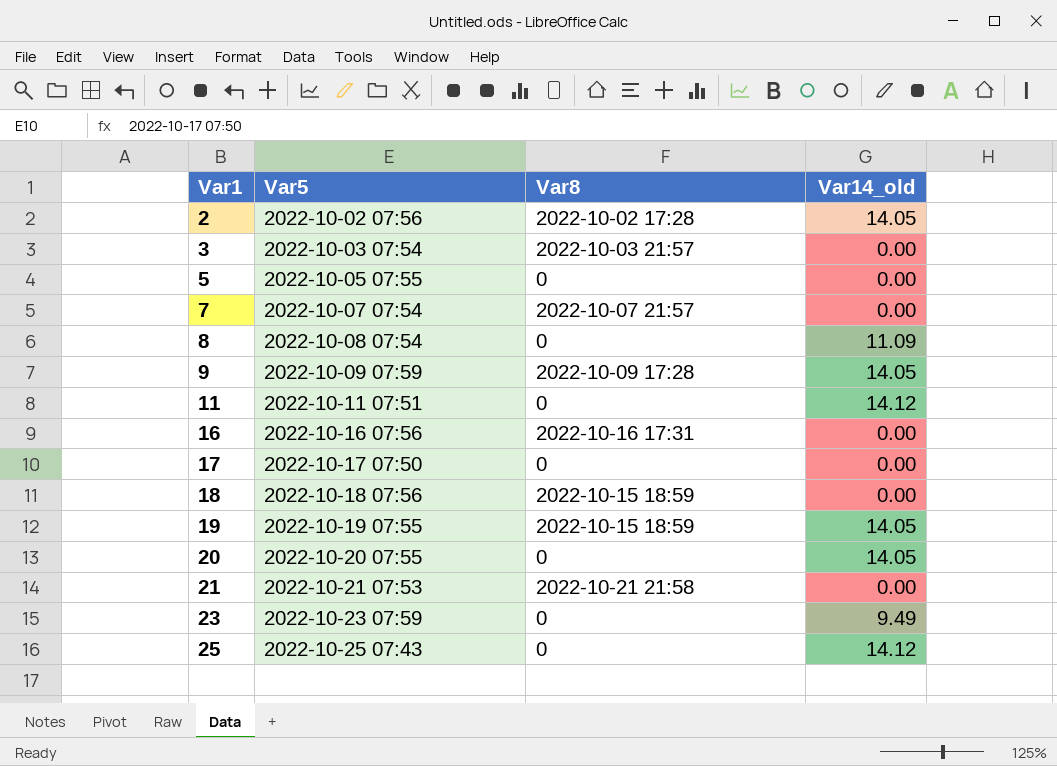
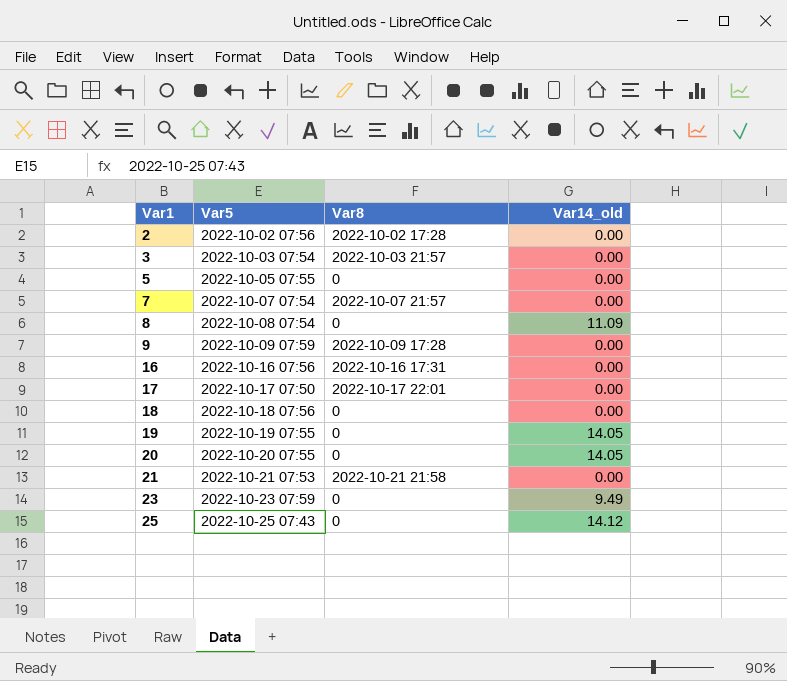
row 11: 2022-10-11 07:51 | 0 | 14.12 -> none
2 | Var14_old: 14.05 -> 0.00
9 | Var14_old: 14.05 -> 0.00
17 | Var8: 0 -> 2022-10-17 22:01
18 | Var8: 2022-10-15 18:59 -> 0
19 | Var8: 2022-10-15 18:59 -> 0

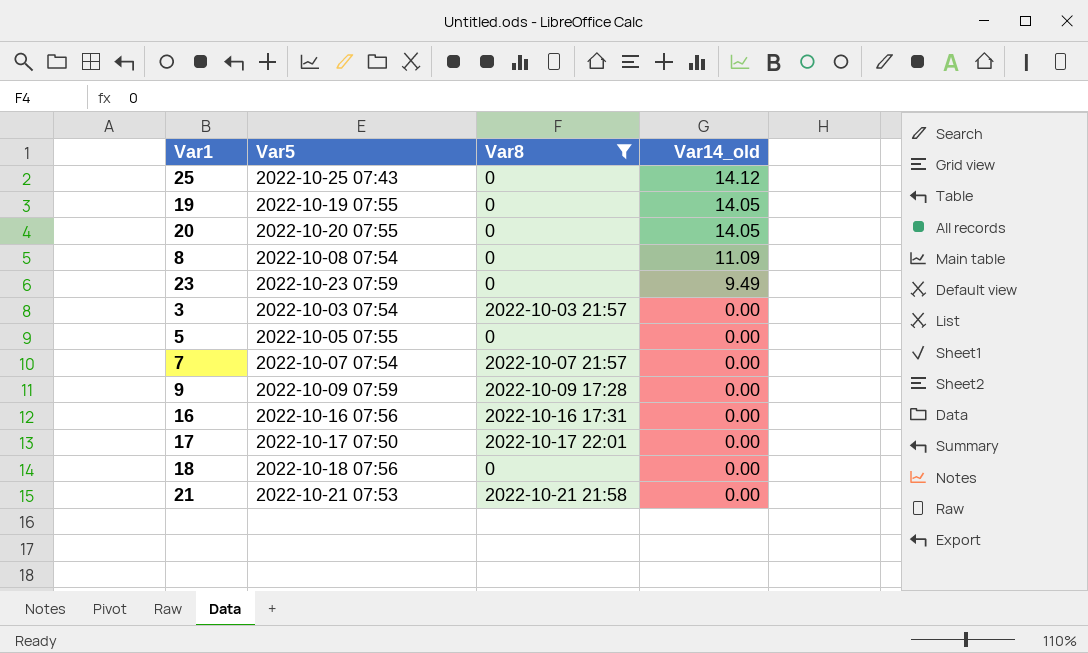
filter: none -> Var8 != 2022-10-02 17:28
row order: Var1 ascending -> Var14_old descending

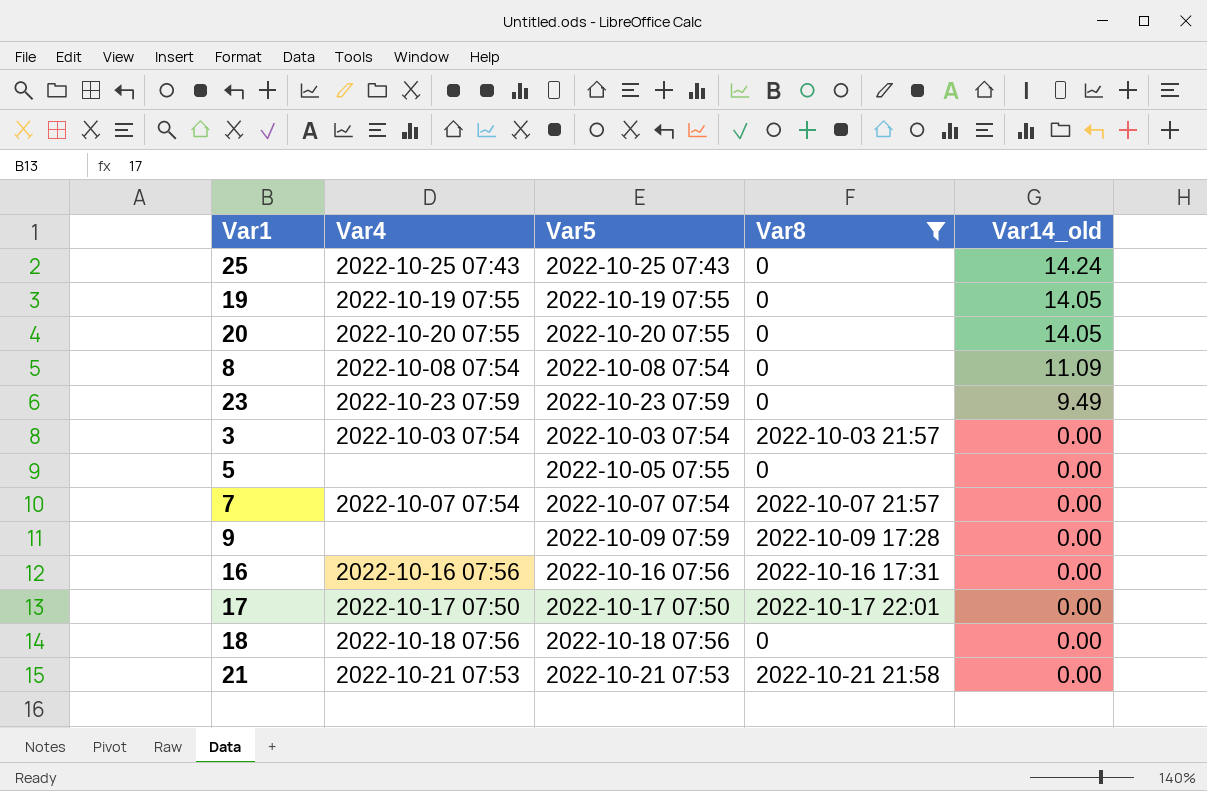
column Var4 | position: none -> 2
25 | Var14_old: 14.12 -> 14.24

